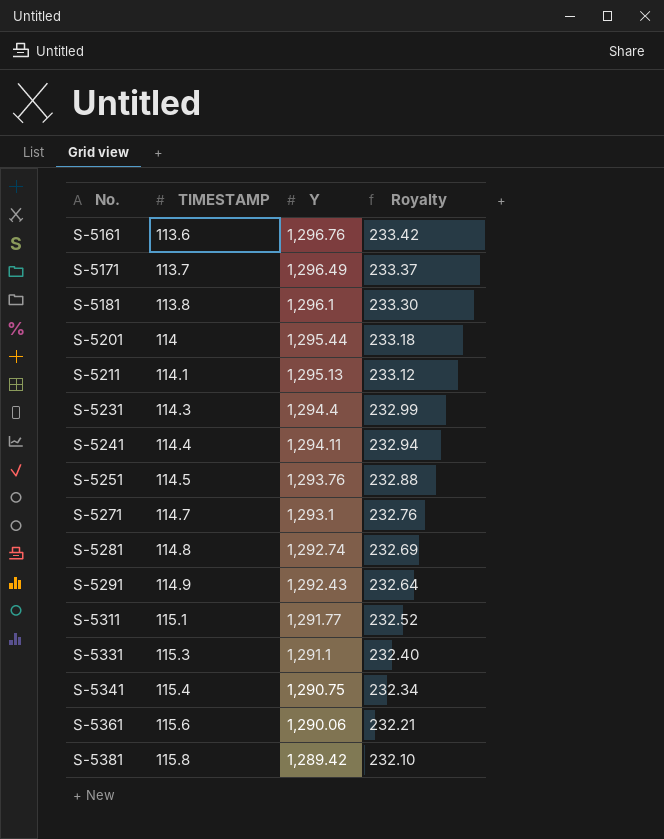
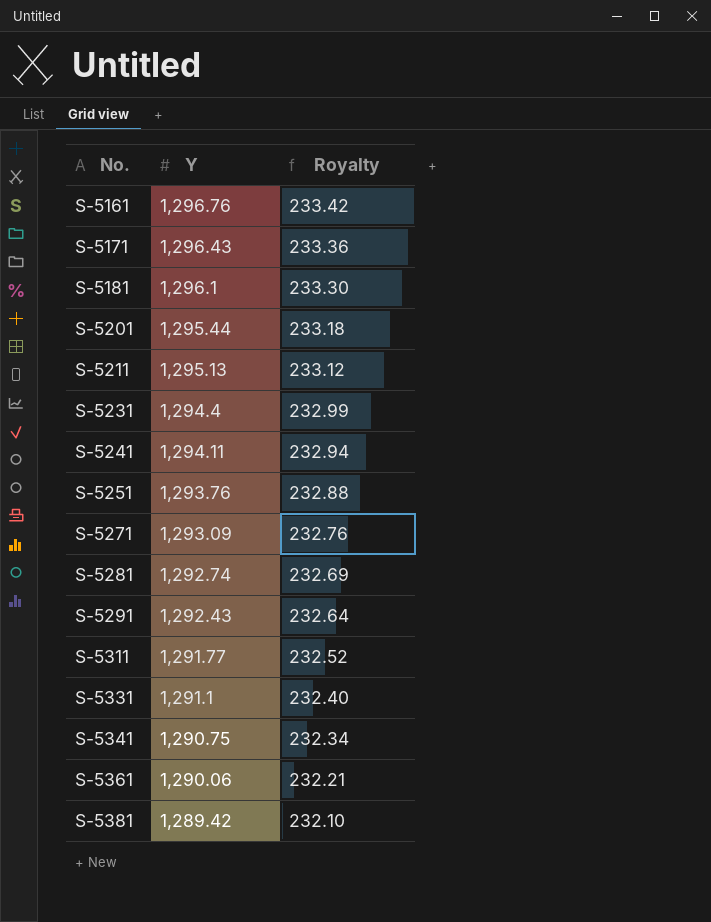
column TIMESTAMP | position: 2 -> none
S-5171 | Y: 1,296.49 -> 1,296.43
S-5171 | Royalty: 233.37 -> 233.36
S-5271 | Y: 1,293.1 -> 1,293.09

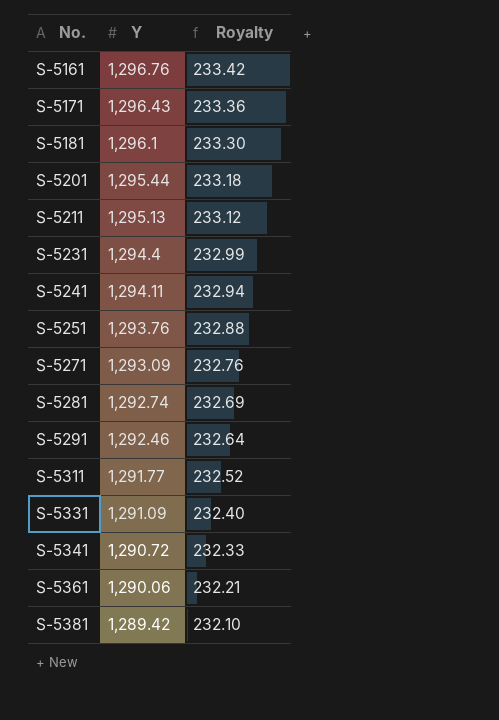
S-5291 | Y: 1,292.43 -> 1,292.46
S-5331 | Y: 1,291.1 -> 1,291.09
S-5341 | Y: 1,290.75 -> 1,290.72
S-5341 | Royalty: 232.34 -> 232.33

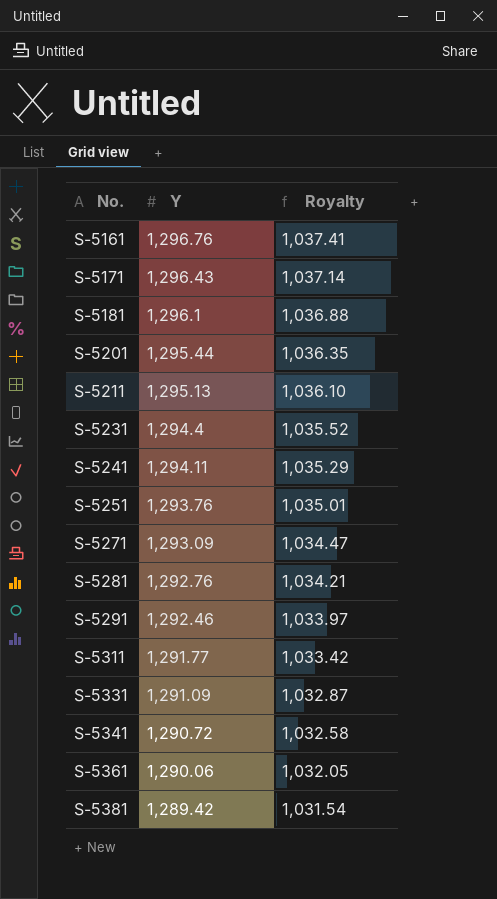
column Royalty | formula: [Y] * 0.18 -> [Y] * 0.8
S-5281 | Y: 1,292.74 -> 1,292.76

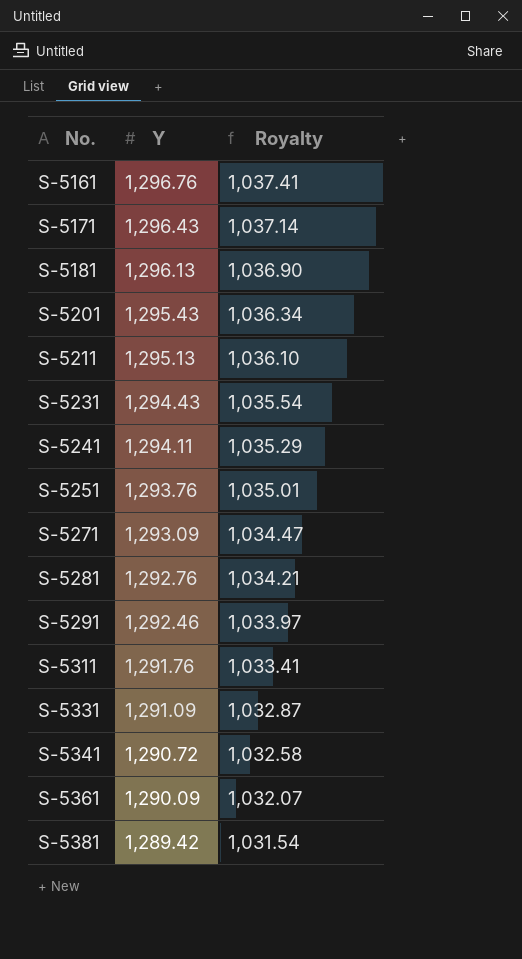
S-5181 | Y: 1,296.1 -> 1,296.13
S-5181 | Royalty: 1,036.88 -> 1,036.90
S-5201 | Y: 1,295.44 -> 1,295.43
S-5201 | Royalty: 1,036.35 -> 1,036.34
S-5231 | Y: 1,294.4 -> 1,294.43
S-5231 | Royalty: 1,035.52 -> 1,035.54
S-5311 | Y: 1,291.77 -> 1,291.76
S-5311 | Royalty: 1,033.42 -> 1,033.41
S-5361 | Y: 1,290.06 -> 1,290.09
S-5361 | Royalty: 1,032.05 -> 1,032.07

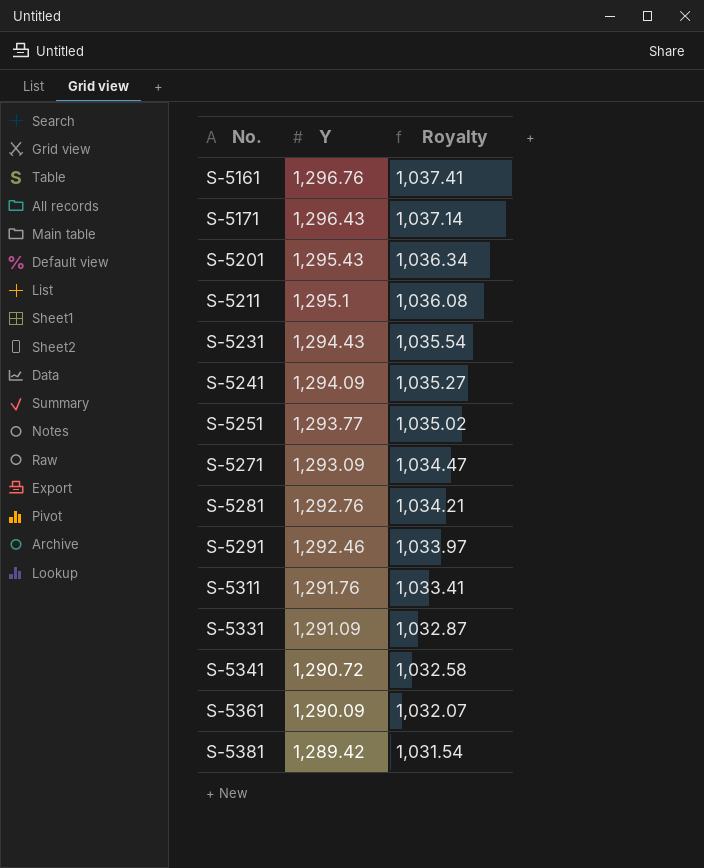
row S-5181: 1,296.13 | 1,036.90 -> none
S-5211 | Y: 1,295.13 -> 1,295.1
S-5211 | Royalty: 1,036.10 -> 1,036.08
S-5241 | Y: 1,294.11 -> 1,294.09
S-5241 | Royalty: 1,035.29 -> 1,035.27
S-5251 | Y: 1,293.76 -> 1,293.77
S-5251 | Royalty: 1,035.01 -> 1,035.02

